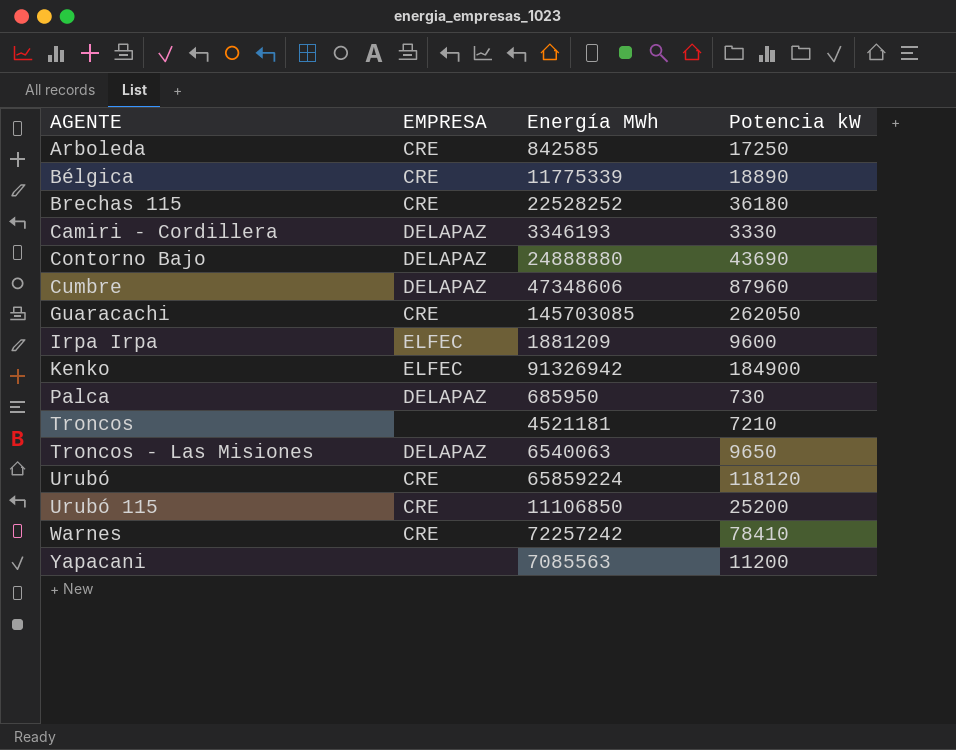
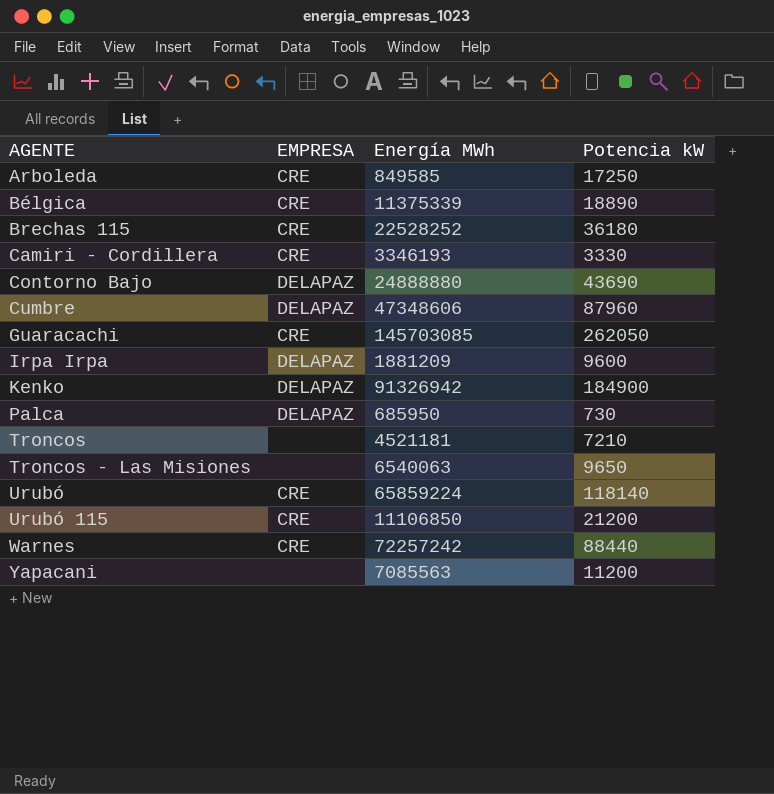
Arboleda | Energía MWh: 842585 -> 849585
Bélgica | Energía MWh: 11775339 -> 11375339
Camiri - Cordillera | EMPRESA: DELAPAZ -> CRE
Irpa Irpa | EMPRESA: ELFEC -> DELAPAZ
Kenko | EMPRESA: ELFEC -> DELAPAZ
Troncos - Las Misiones | EMPRESA: DELAPAZ -> none
Urubó | Potencia kW: 118120 -> 118140
Urubó 115 | Potencia kW: 25200 -> 21200
Warnes | Potencia kW: 78410 -> 88440

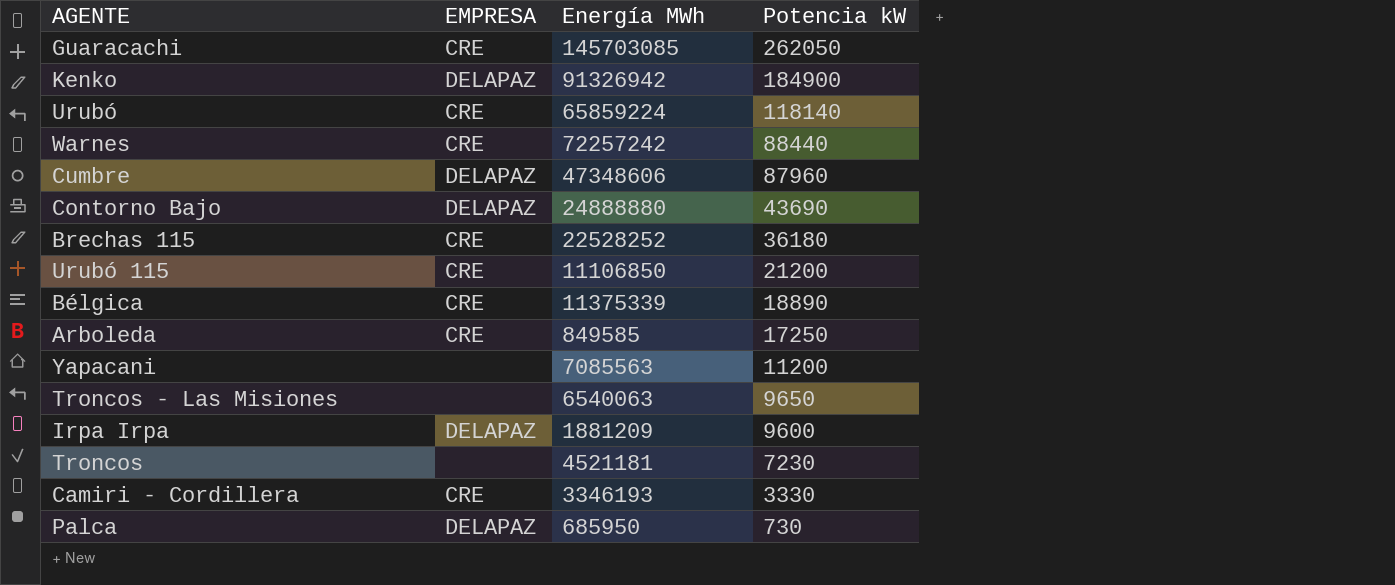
row order: AGENTE ascending -> Potencia kW descending
Troncos | Potencia kW: 7210 -> 7230

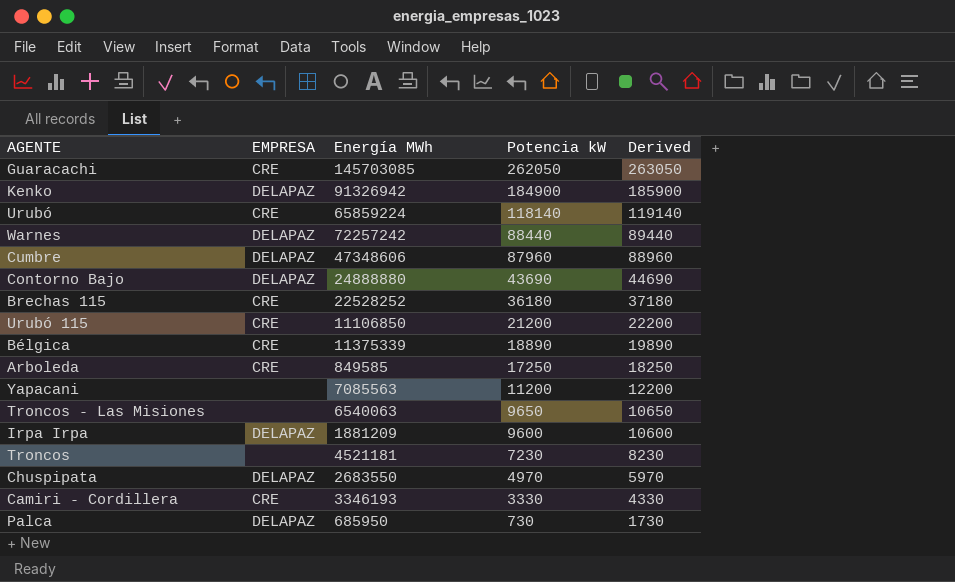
column Derived | formula: none -> [Potencia kW] + 1000
Warnes | EMPRESA: CRE -> DELAPAZ
row Chuspipata: none -> DELAPAZ | 2683550 | 4970 | 5970

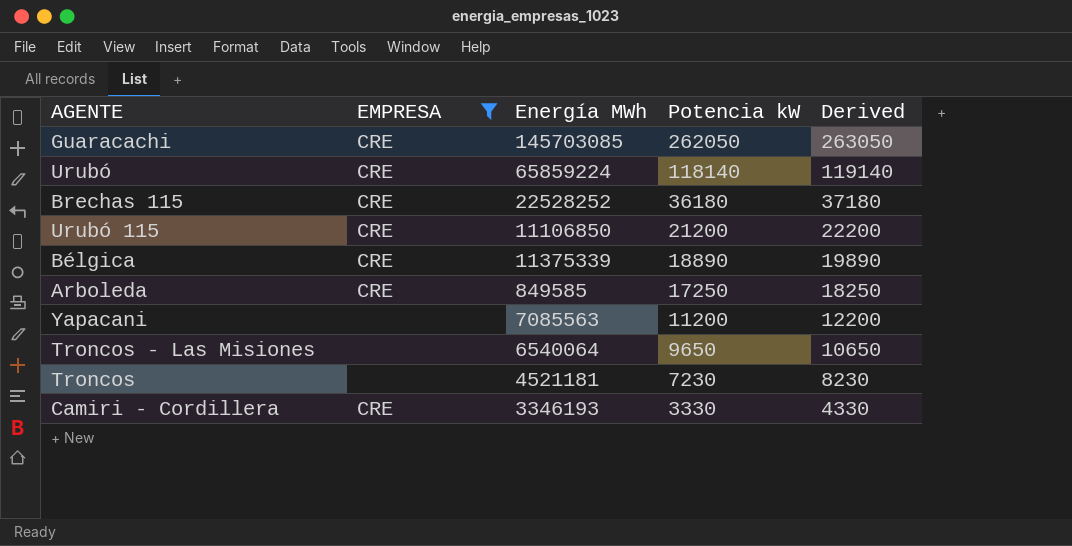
filter: none -> EMPRESA != DELAPAZ
Troncos - Las Misiones | Energía MWh: 6540063 -> 6540064

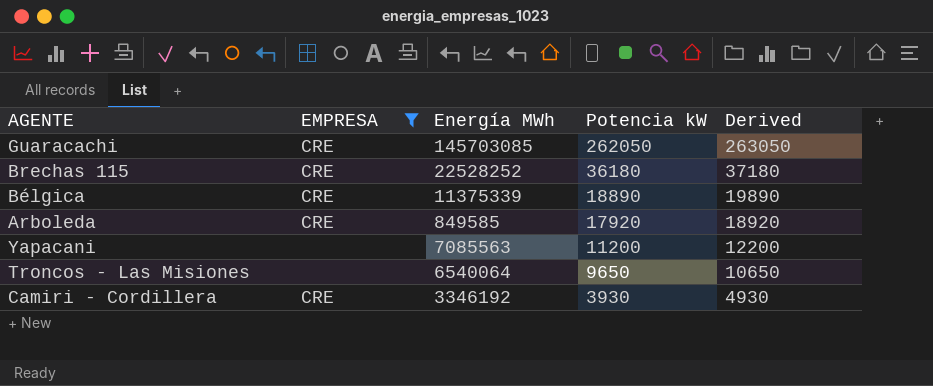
row Urubó: CRE | 65859224 | 118140 | 119140 -> none
row Urubó 115: CRE | 11106850 | 21200 | 22200 -> none
row Troncos: none | 4521181 | 7230 | 8230 -> none
Arboleda | Potencia kW: 17250 -> 17920
Arboleda | Derived: 18250 -> 18920
Camiri - Cordillera | Energía MWh: 3346193 -> 3346192
Camiri - Cordillera | Potencia kW: 3330 -> 3930
Camiri - Cordillera | Derived: 4330 -> 4930

